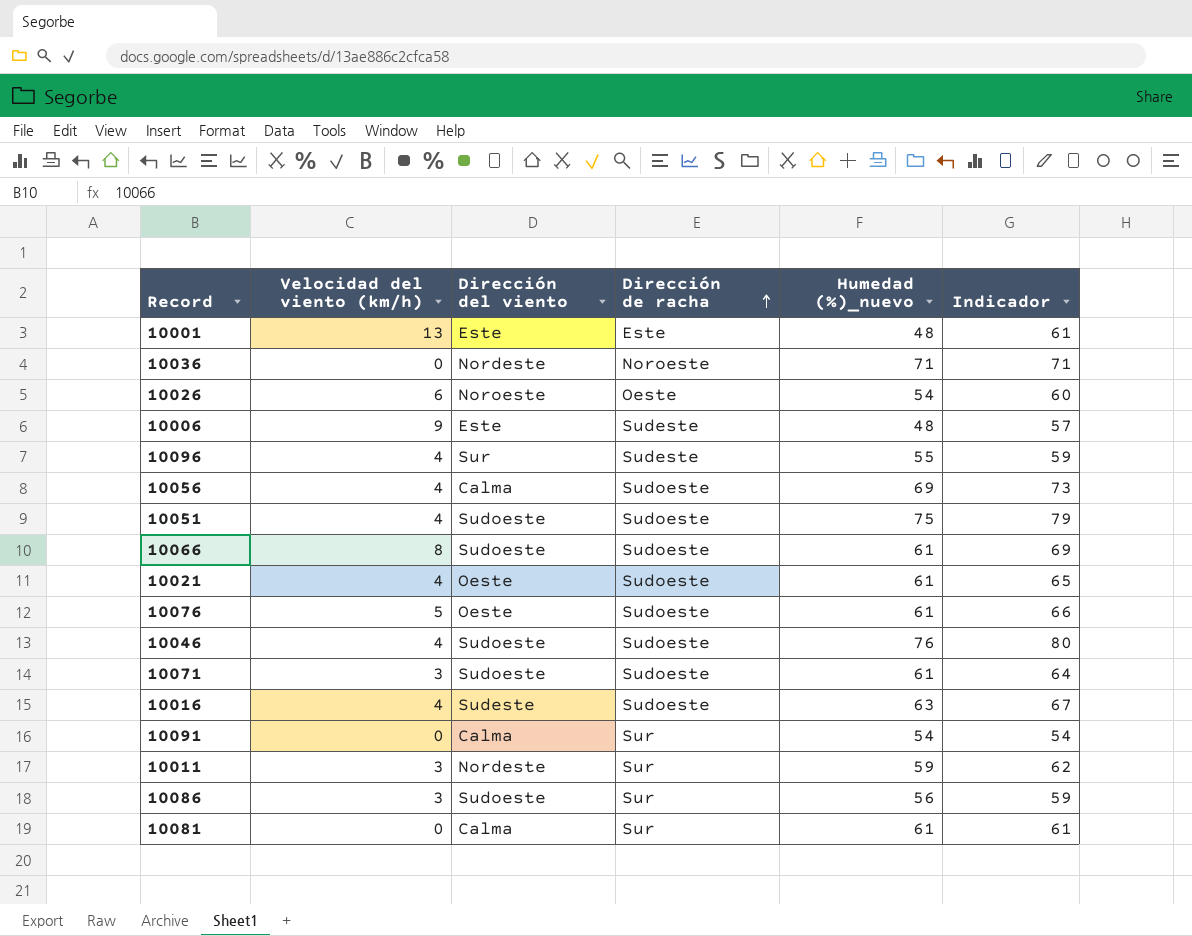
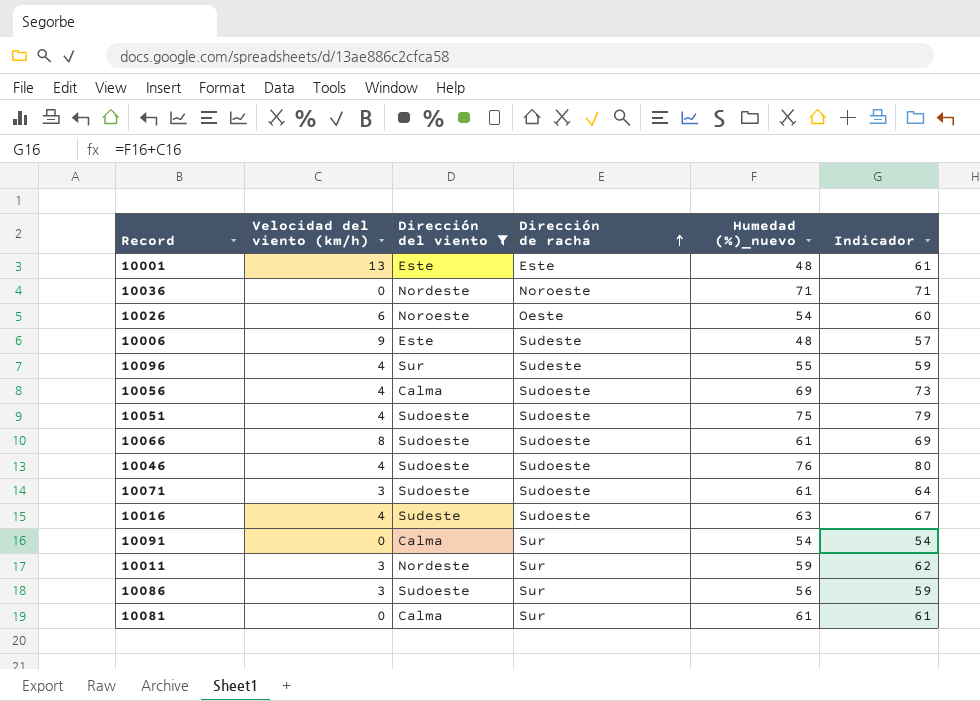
filter: none -> Dirección del viento != Oeste

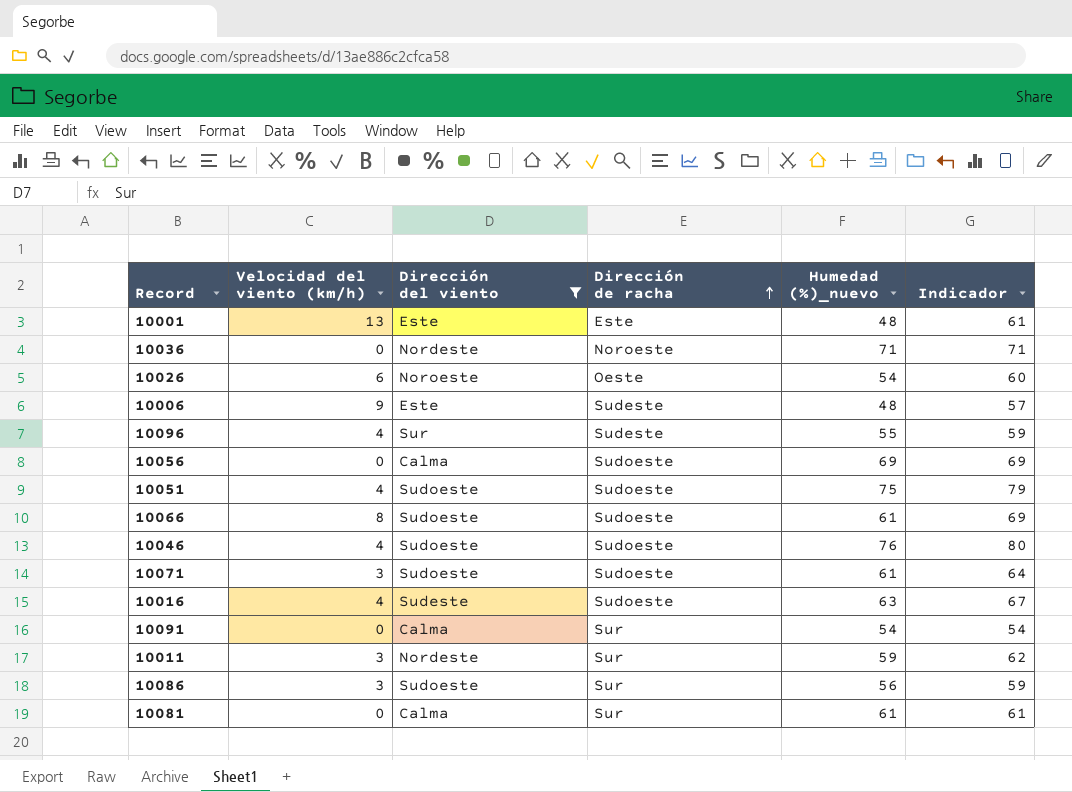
10056 | Velocidad del viento (km/h): 4 -> 0
10056 | Indicador: 73 -> 69

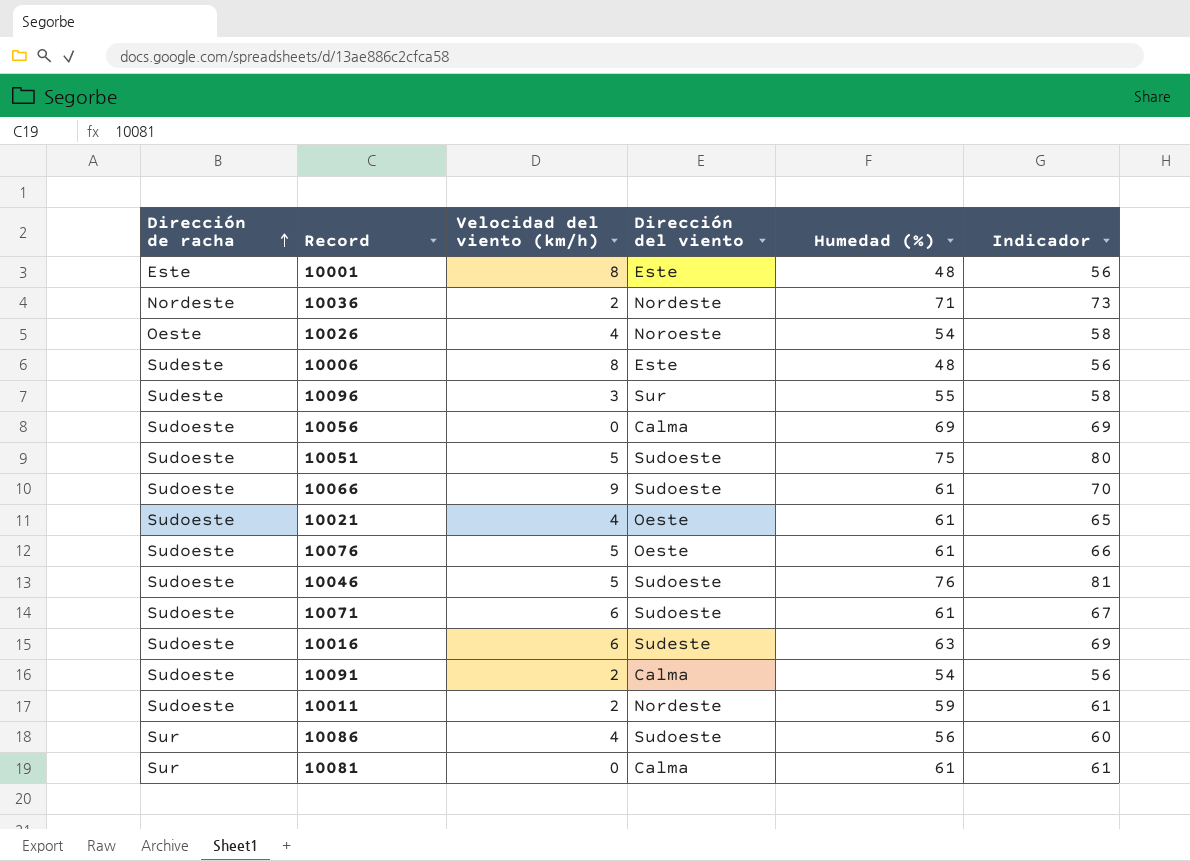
filter: Dirección del viento != Oeste -> none
column Dirección de racha | position: 4 -> 1
column name: Humedad (%)_nuevo -> Humedad (%)
10001 | Velocidad del viento (km/h): 13 -> 8
10001 | Indicador: 61 -> 56
10036 | Dirección de racha: Noroeste -> Nordeste
10036 | Velocidad del viento (km/h): 0 -> 2
10036 | Indicador: 71 -> 73
10026 | Velocidad del viento (km/h): 6 -> 4
10026 | Indicador: 60 -> 58
10006 | Velocidad del viento (km/h): 9 -> 8
10006 | Indicador: 57 -> 56
10096 | Velocidad del viento (km/h): 4 -> 3
10096 | Indicador: 59 -> 58
10051 | Velocidad del viento (km/h): 4 -> 5
10051 | Indicador: 79 -> 80
10066 | Velocidad del viento (km/h): 8 -> 9
10066 | Indicador: 69 -> 70
10046 | Velocidad del viento (km/h): 4 -> 5
10046 | Indicador: 80 -> 81
10071 | Velocidad del viento (km/h): 3 -> 6
10071 | Indicador: 64 -> 67
10016 | Velocidad del viento (km/h): 4 -> 6
10016 | Indicador: 67 -> 69
10091 | Dirección de racha: Sur -> Sudoeste
10091 | Velocidad del viento (km/h): 0 -> 2
10091 | Indicador: 54 -> 56
10011 | Dirección de racha: Sur -> Sudoeste
10011 | Velocidad del viento (km/h): 3 -> 2
10011 | Indicador: 62 -> 61
10086 | Velocidad del viento (km/h): 3 -> 4
10086 | Indicador: 59 -> 60

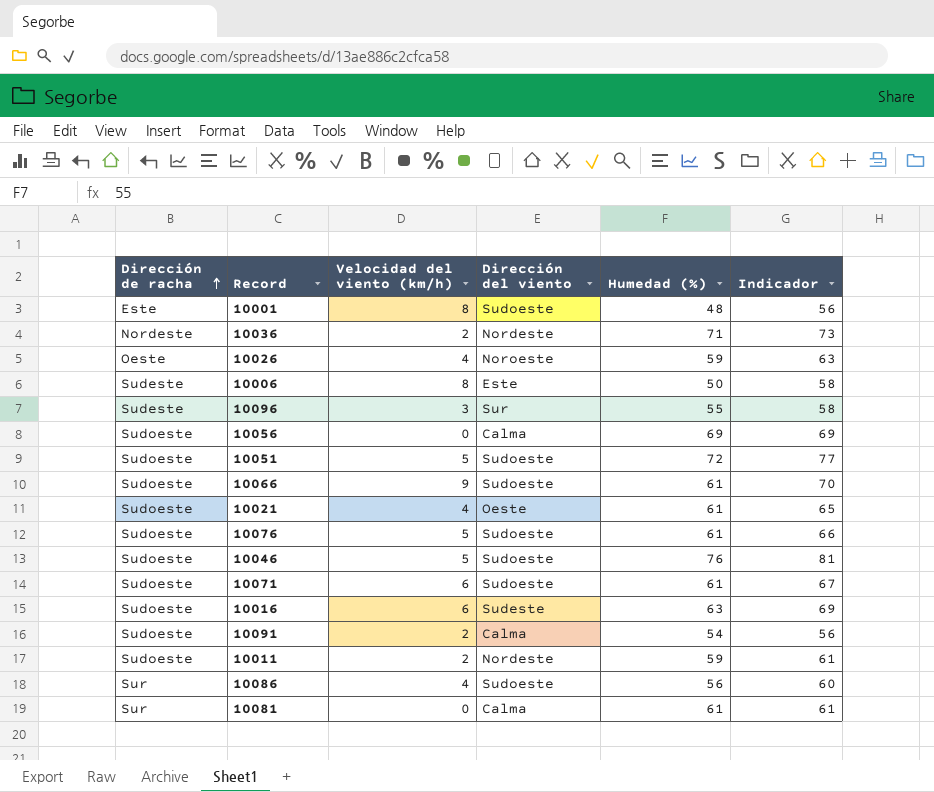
10001 | Dirección del viento: Este -> Sudoeste
10026 | Humedad (%): 54 -> 59
10026 | Indicador: 58 -> 63
10006 | Humedad (%): 48 -> 50
10006 | Indicador: 56 -> 58
10051 | Humedad (%): 75 -> 72
10051 | Indicador: 80 -> 77
10076 | Dirección del viento: Oeste -> Sudoeste

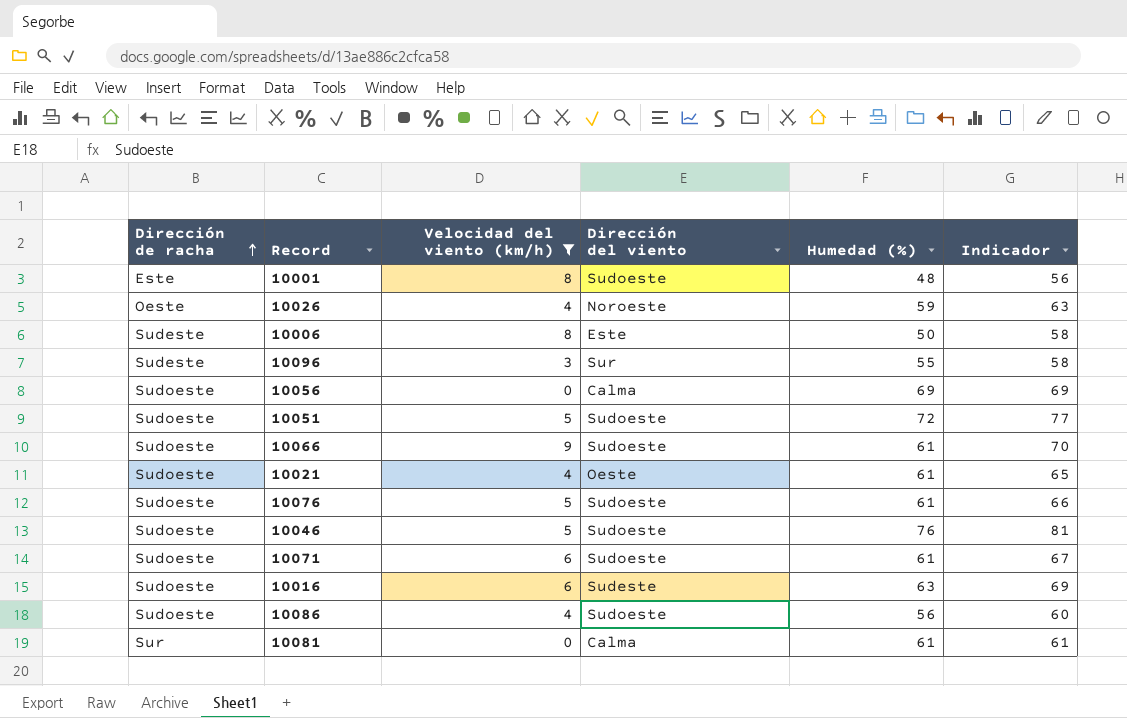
filter: none -> Velocidad del viento (km/h) != 2
10086 | Dirección de racha: Sur -> Sudoeste

